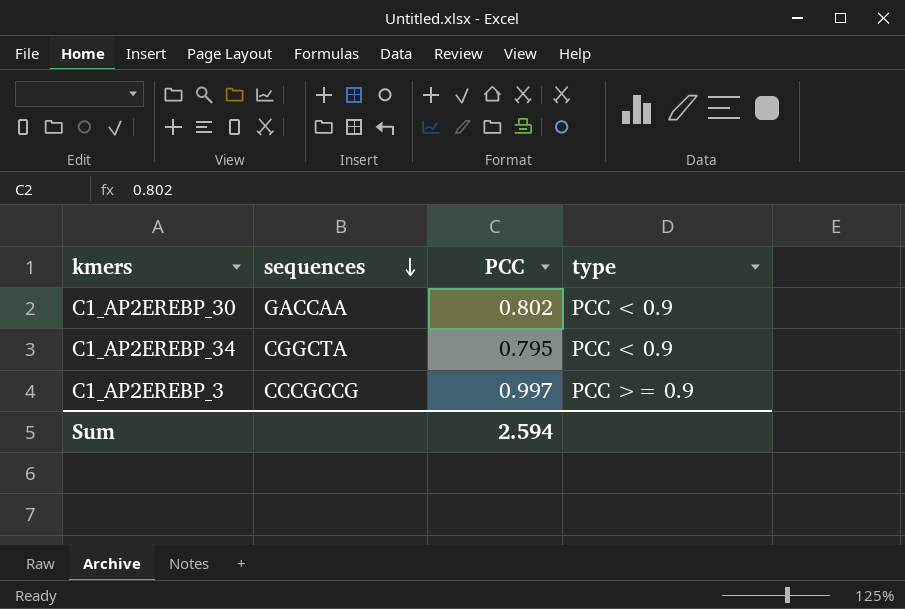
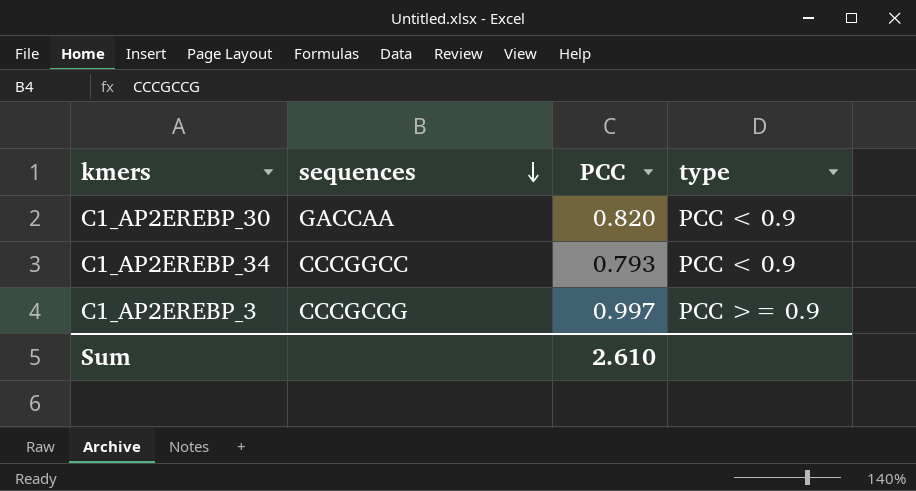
C1_AP2EREBP_30 | PCC: 0.802 -> 0.820
C1_AP2EREBP_34 | sequences: CGGCTA -> CCCGGCC
C1_AP2EREBP_34 | PCC: 0.795 -> 0.793
Sum | PCC: 2.594 -> 2.610

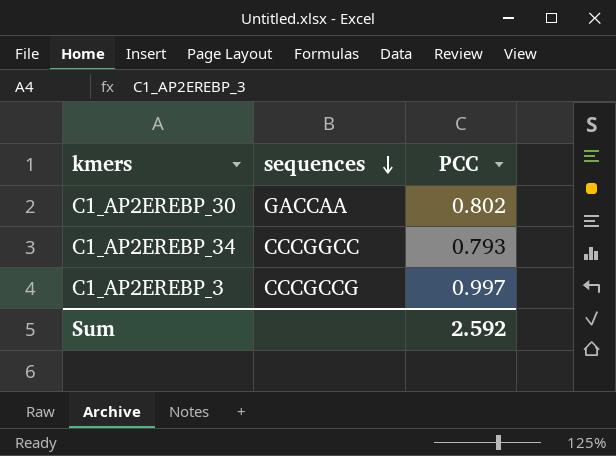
column type | position: 4 -> none
C1_AP2EREBP_30 | PCC: 0.820 -> 0.802
Sum | PCC: 2.610 -> 2.592

